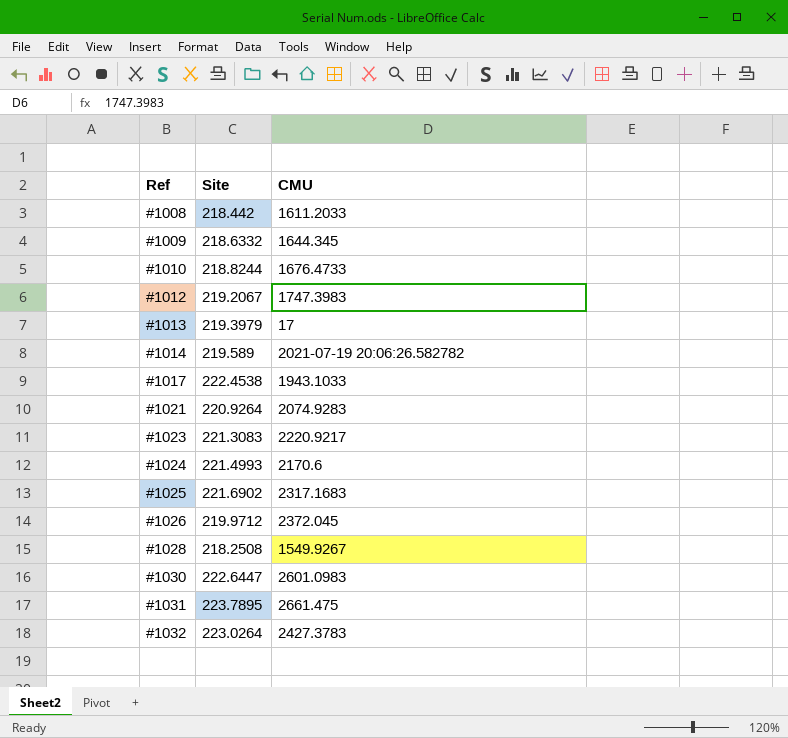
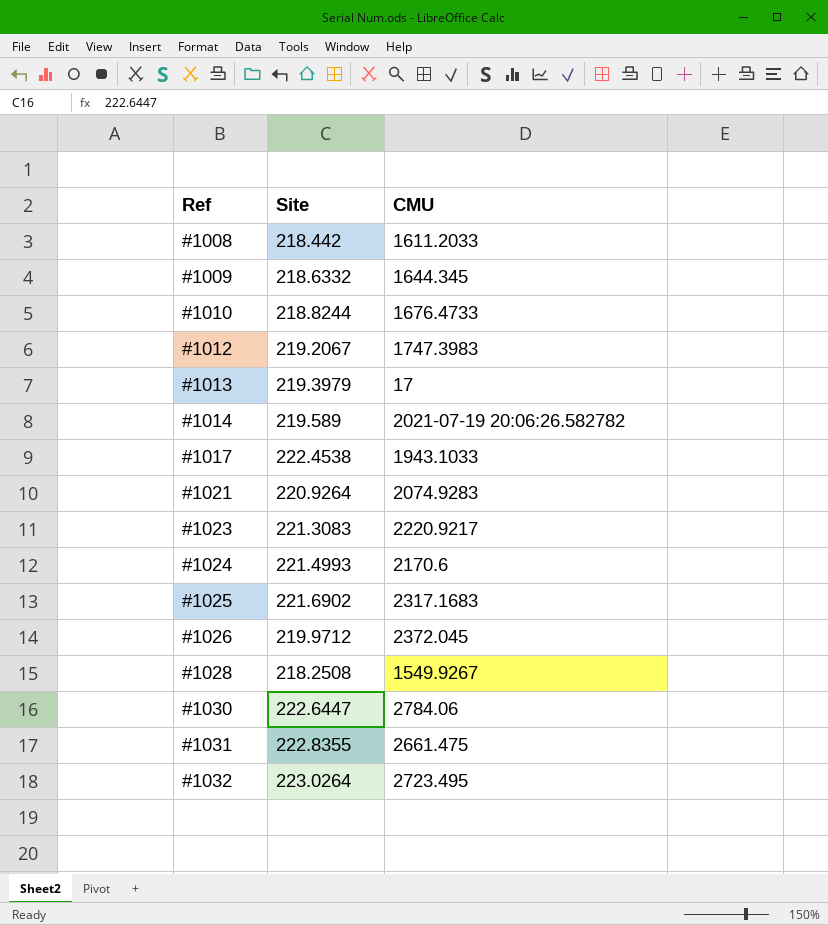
#1030 | CMU: 2601.0983 -> 2784.06
#1031 | Site: 223.7895 -> 222.8355
#1032 | CMU: 2427.3783 -> 2723.495

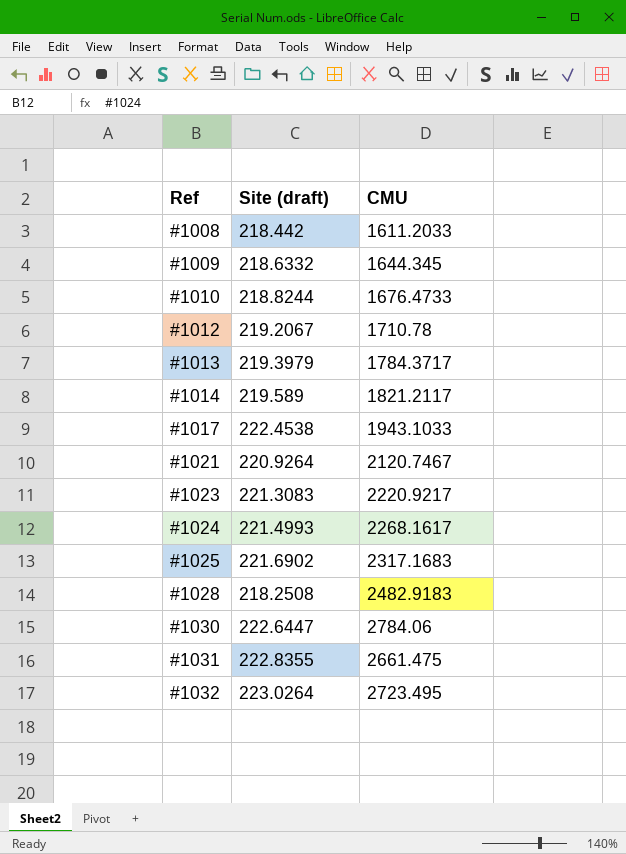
column name: Site -> Site (draft)
row #1026: 219.9712 | 2372.045 -> none
#1012 | CMU: 1747.3983 -> 1710.78
#1013 | CMU: 17 -> 1784.3717
#1014 | CMU: 2021-07-19 20:06:26.582782 -> 1821.2117
#1021 | CMU: 2074.9283 -> 2120.7467
#1024 | CMU: 2170.6 -> 2268.1617
#1028 | CMU: 1549.9267 -> 2482.9183

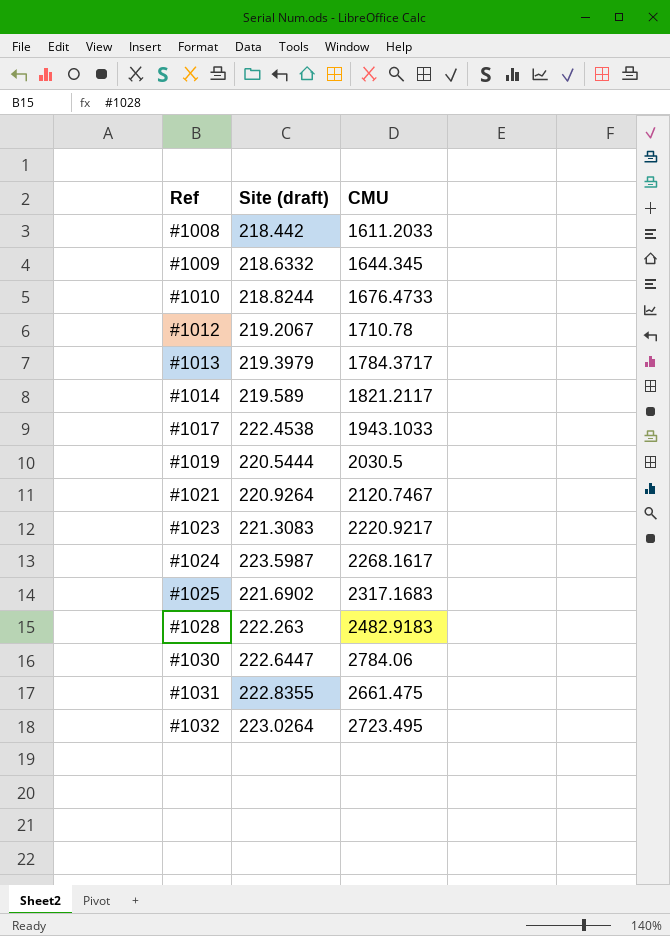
row #1019: none -> 220.5444 | 2030.5
#1024 | Site (draft): 221.4993 -> 223.5987
#1028 | Site (draft): 218.2508 -> 222.263

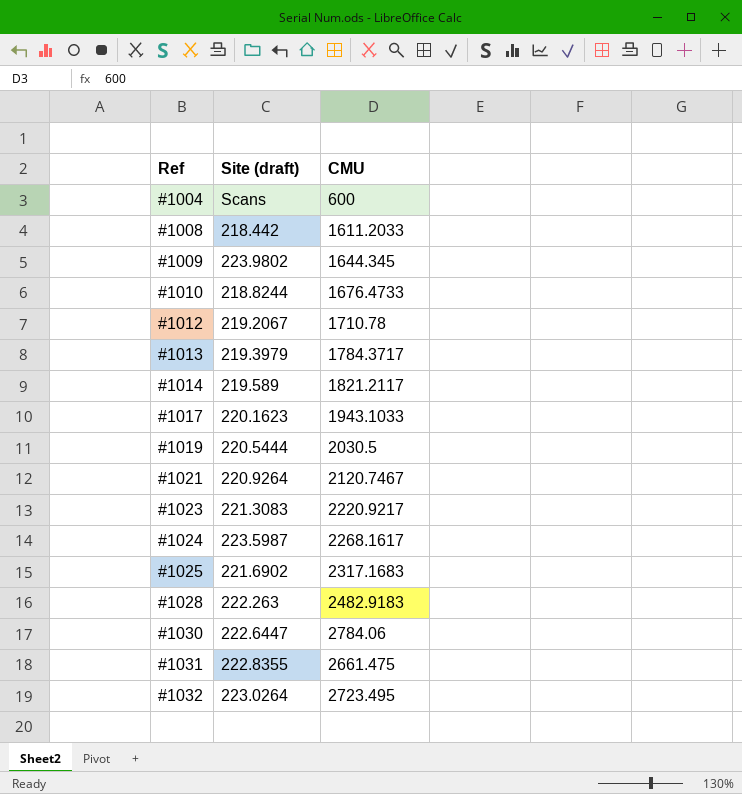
row #1004: none -> Scans | 600
#1009 | Site (draft): 218.6332 -> 223.9802
#1017 | Site (draft): 222.4538 -> 220.1623

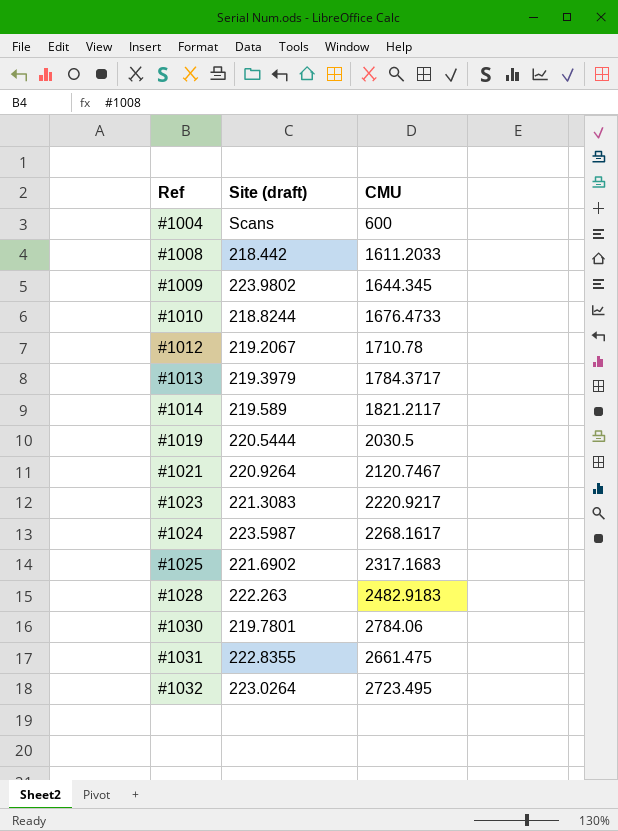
row #1017: 220.1623 | 1943.1033 -> none
#1030 | Site (draft): 222.6447 -> 219.7801

